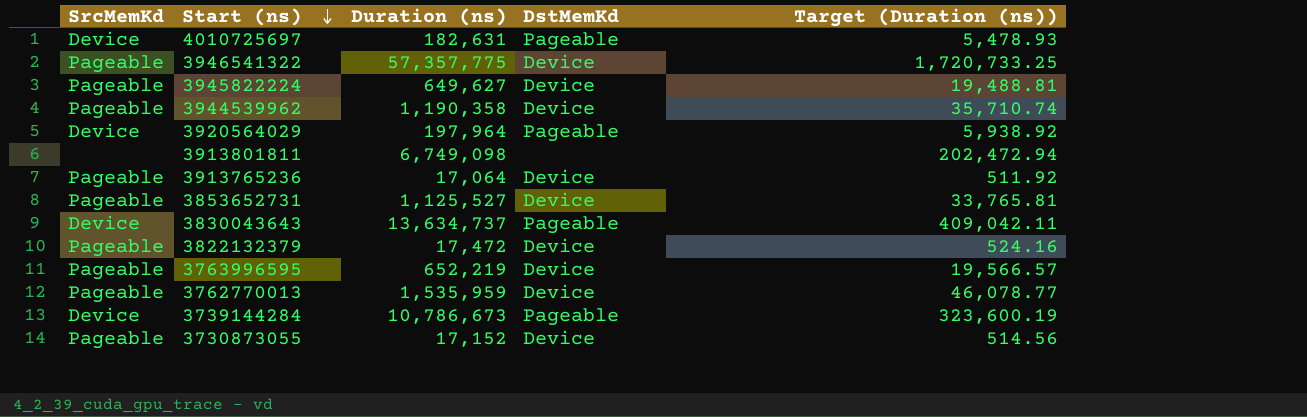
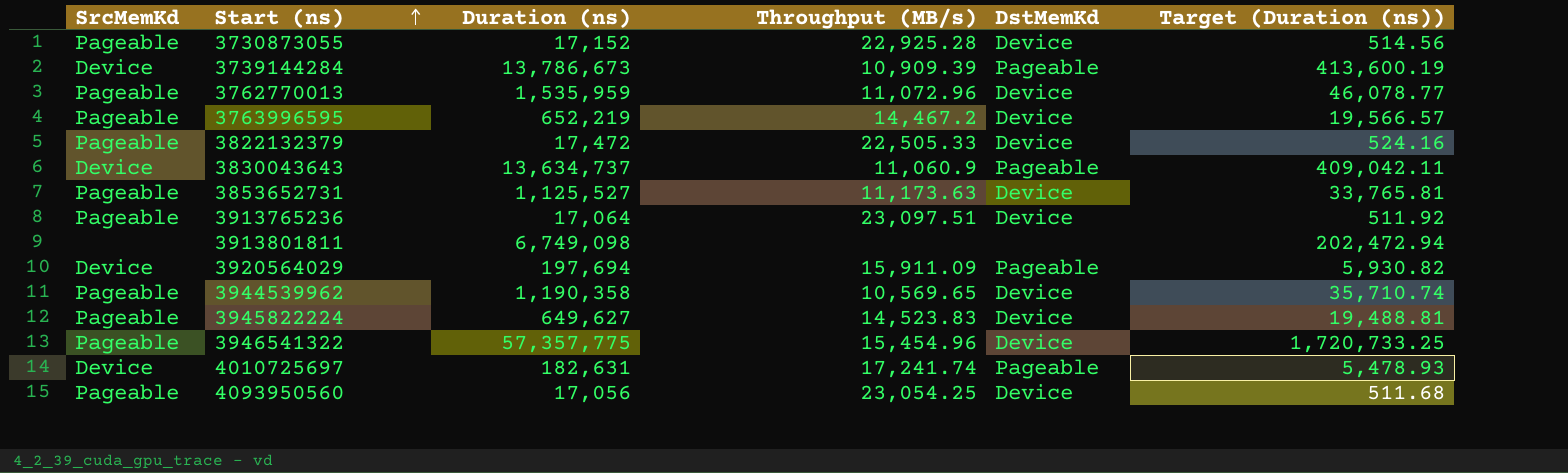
row order: Start (ns) descending -> Start (ns) ascending
column Throughput (MB/s) | position: none -> 4
3739144284 | Duration (ns): 10,786,673 -> 13,786,673
3739144284 | Target (Duration (ns)): 323,600.19 -> 413,600.19
3920564029 | Duration (ns): 197,964 -> 197,694
3920564029 | Target (Duration (ns)): 5,938.92 -> 5,930.82
row 4093950560: none -> Pageable | 17,056 | 23,054.25 | Device | 511.68

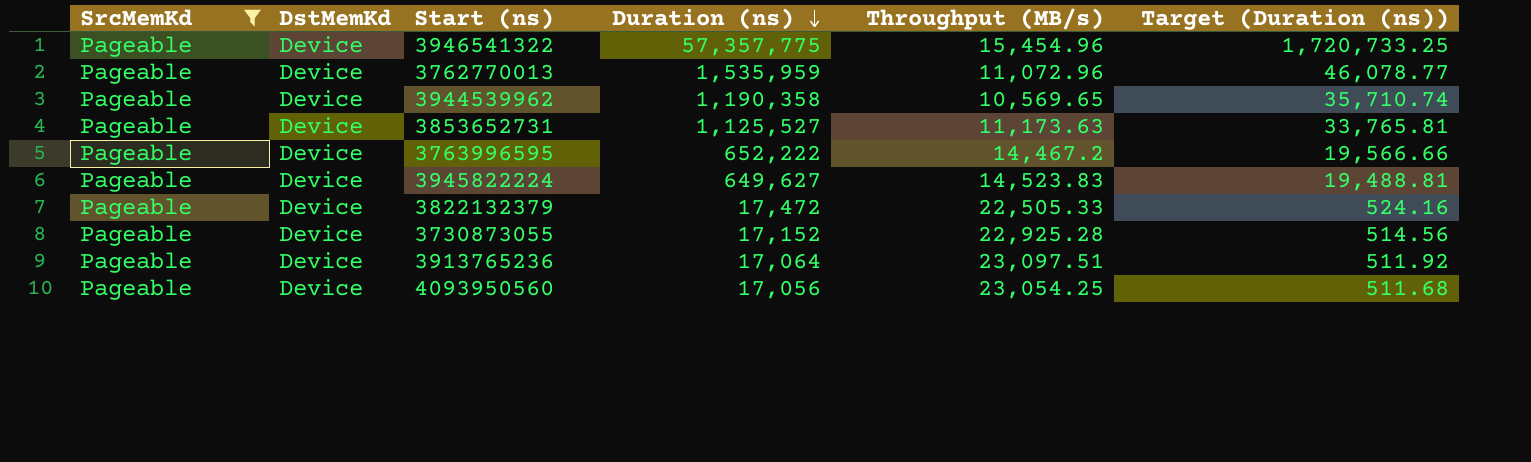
filter: none -> SrcMemKd = Pageable
row order: Start (ns) ascending -> Duration (ns) descending
column DstMemKd | position: 5 -> 2
3763996595 | Duration (ns): 652,219 -> 652,222
3763996595 | Target (Duration (ns)): 19,566.57 -> 19,566.66

